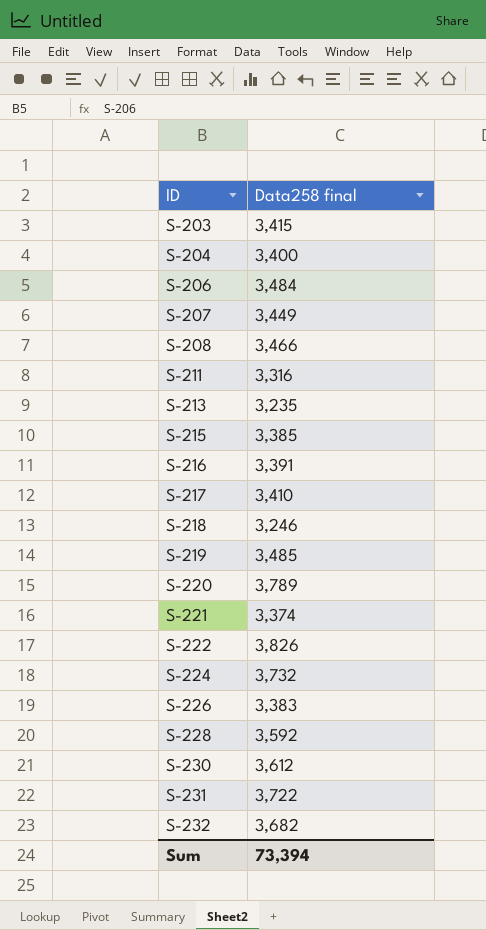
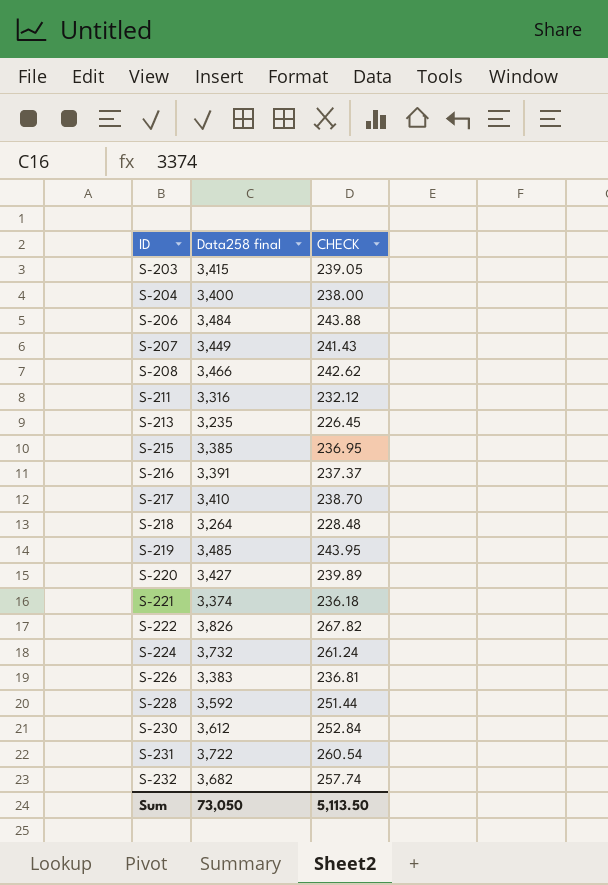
column CHECK | formula: none -> [Data258 final] * 0.07
S-218 | Data258 final: 3,246 -> 3,264
S-220 | Data258 final: 3,789 -> 3,427
Sum | Data258 final: 73,394 -> 73,050

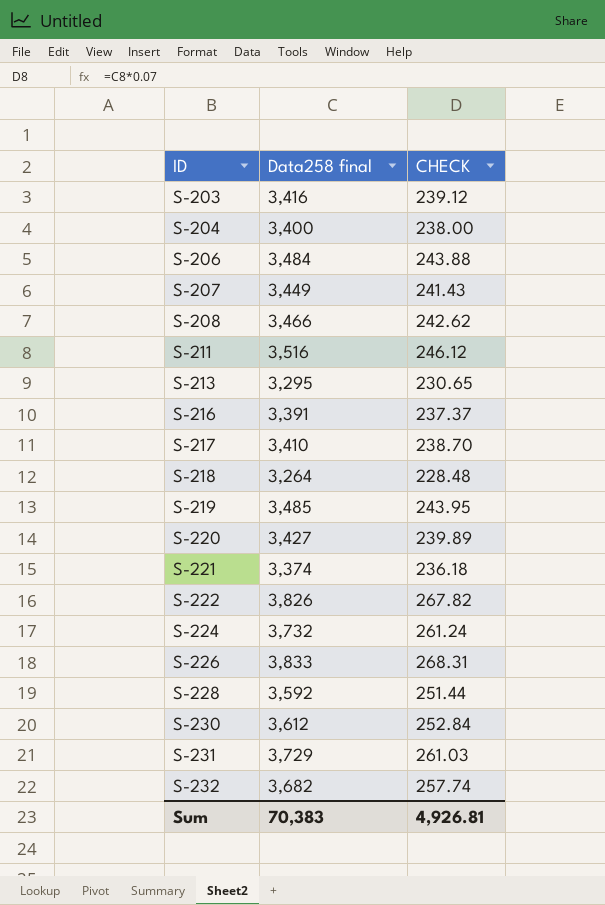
row S-215: 3,385 | 236.95 -> none
S-203 | Data258 final: 3,415 -> 3,416
S-203 | CHECK: 239.05 -> 239.12
S-211 | Data258 final: 3,316 -> 3,516
S-211 | CHECK: 232.12 -> 246.12
S-213 | Data258 final: 3,235 -> 3,295
S-213 | CHECK: 226.45 -> 230.65
S-226 | Data258 final: 3,383 -> 3,833
S-226 | CHECK: 236.81 -> 268.31
S-231 | Data258 final: 3,722 -> 3,729
S-231 | CHECK: 260.54 -> 261.03
Sum | Data258 final: 73,050 -> 70,383
Sum | CHECK: 5,113.50 -> 4,926.81

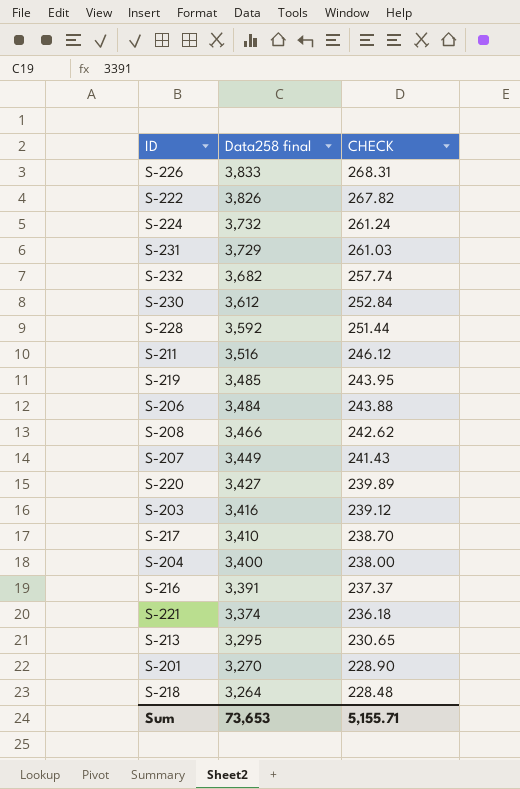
row order: ID ascending -> Data258 final descending
row S-201: none -> 3,270 | 228.90
Sum | Data258 final: 70,383 -> 73,653
Sum | CHECK: 4,926.81 -> 5,155.71

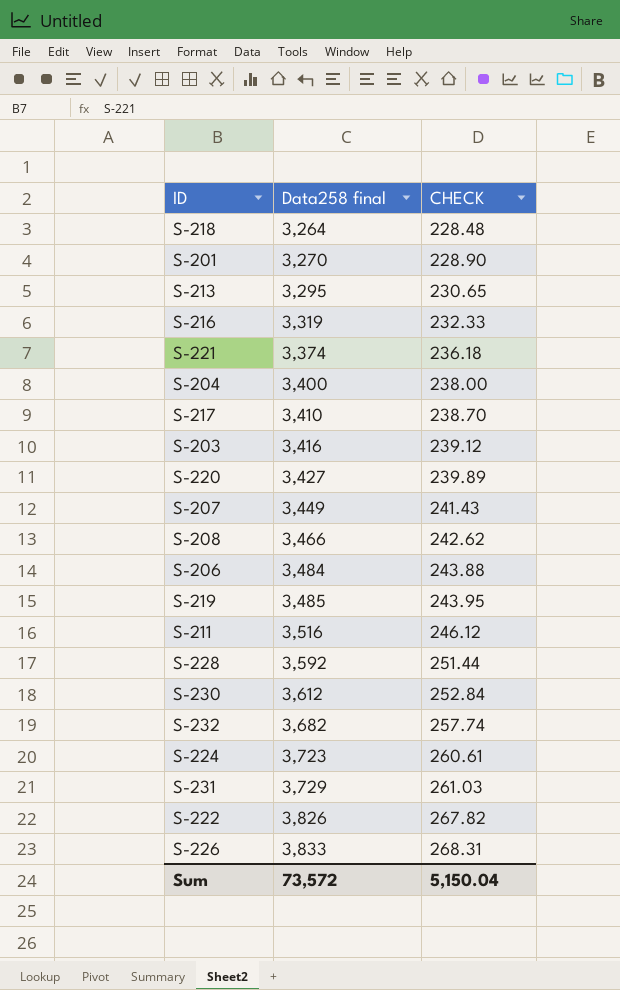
row order: Data258 final descending -> Data258 final ascending
S-216 | Data258 final: 3,391 -> 3,319
S-216 | CHECK: 237.37 -> 232.33
S-224 | Data258 final: 3,732 -> 3,723
S-224 | CHECK: 261.24 -> 260.61
Sum | Data258 final: 73,653 -> 73,572
Sum | CHECK: 5,155.71 -> 5,150.04

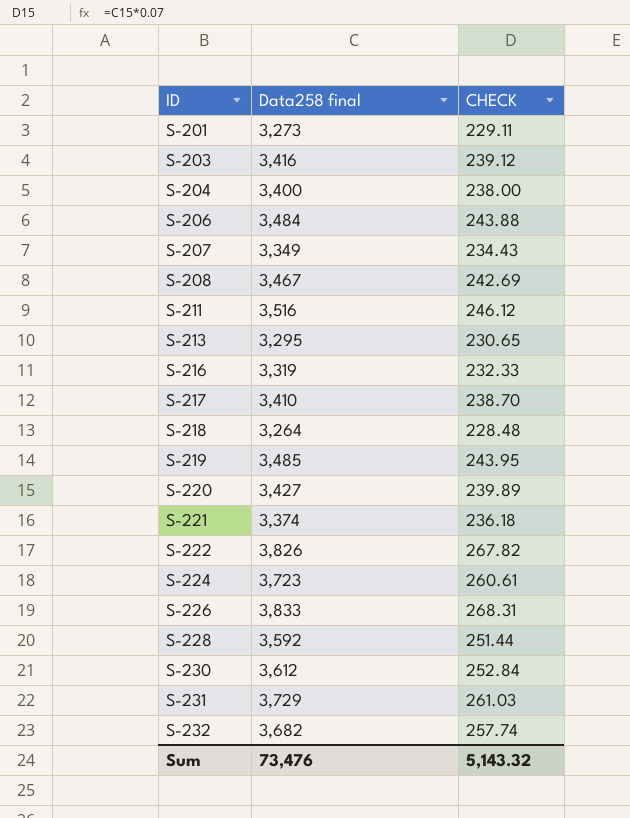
row order: Data258 final ascending -> ID ascending
S-201 | Data258 final: 3,270 -> 3,273
S-201 | CHECK: 228.90 -> 229.11
S-207 | Data258 final: 3,449 -> 3,349
S-207 | CHECK: 241.43 -> 234.43
S-208 | Data258 final: 3,466 -> 3,467
S-208 | CHECK: 242.62 -> 242.69
Sum | Data258 final: 73,572 -> 73,476
Sum | CHECK: 5,150.04 -> 5,143.32

